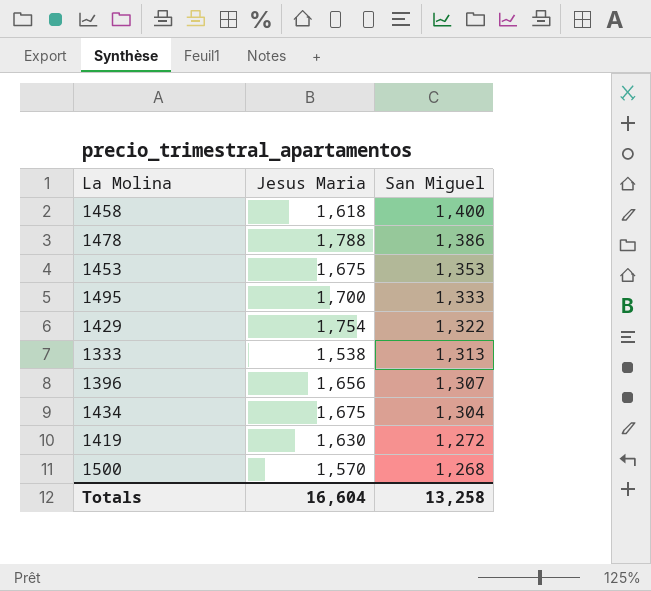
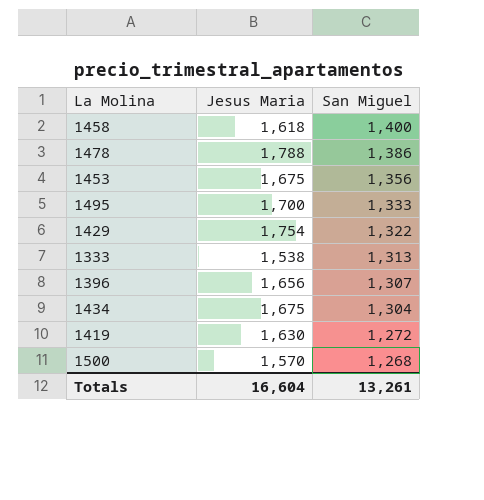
1453 | San Miguel: 1,353 -> 1,356
Totals | San Miguel: 13,258 -> 13,261

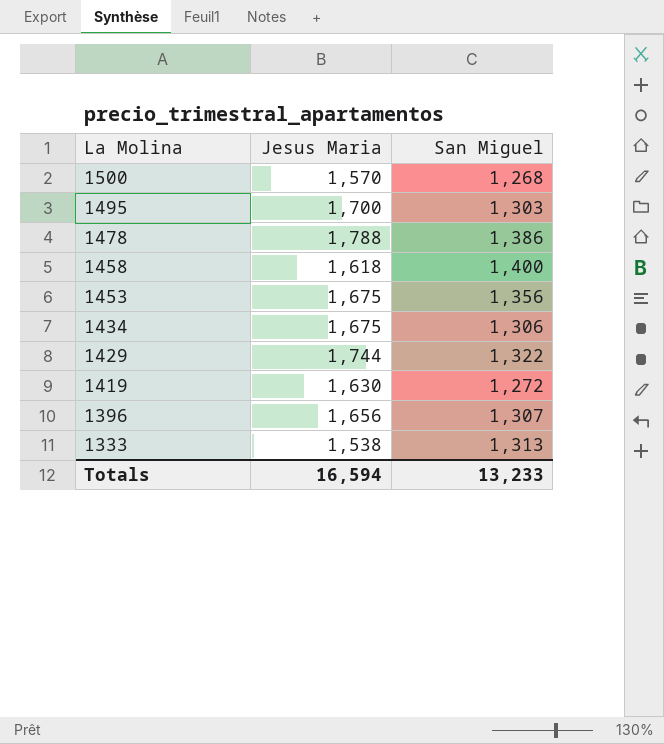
row order: San Miguel descending -> La Molina descending
1495 | San Miguel: 1,333 -> 1,303
1434 | San Miguel: 1,304 -> 1,306
1429 | Jesus Maria: 1,754 -> 1,744
Totals | Jesus Maria: 16,604 -> 16,594
Totals | San Miguel: 13,261 -> 13,233

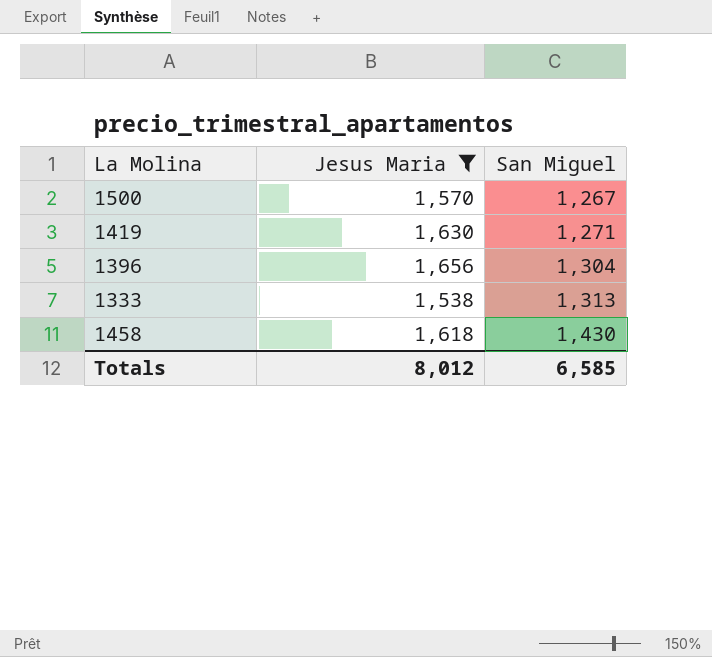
filter: none -> Jesus Maria <= 1,656
row order: La Molina descending -> San Miguel ascending
1500 | San Miguel: 1,268 -> 1,267
1419 | San Miguel: 1,272 -> 1,271
1396 | San Miguel: 1,307 -> 1,304
1458 | San Miguel: 1,400 -> 1,430
Totals | Jesus Maria: 16,594 -> 8,012
Totals | San Miguel: 13,233 -> 6,585

